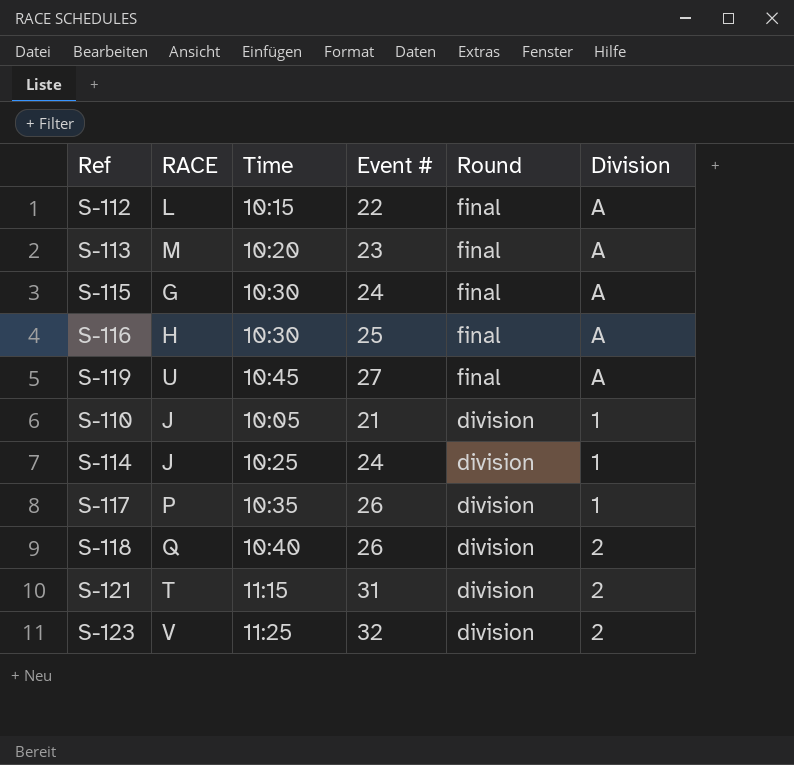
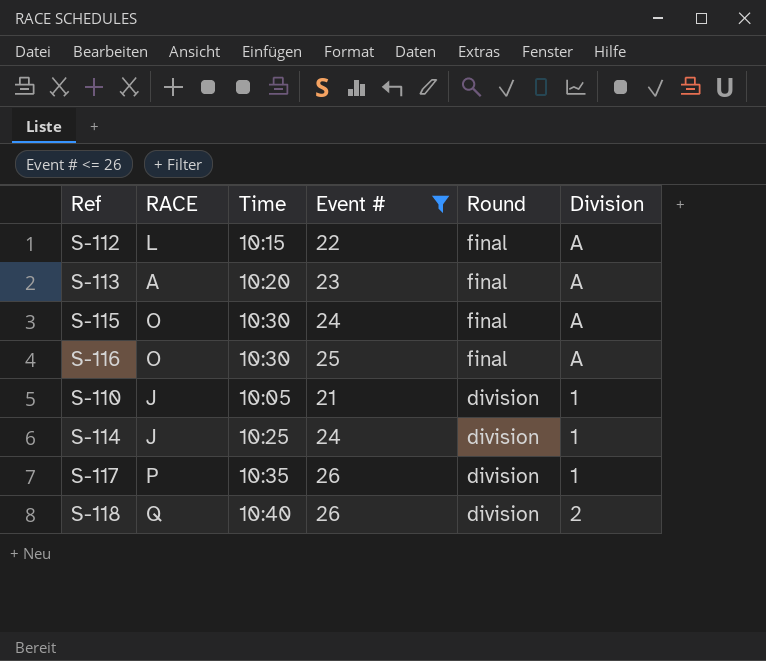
filter: none -> Event # <= 26
S-113 | RACE: M -> A
S-115 | RACE: G -> O
S-116 | RACE: H -> O

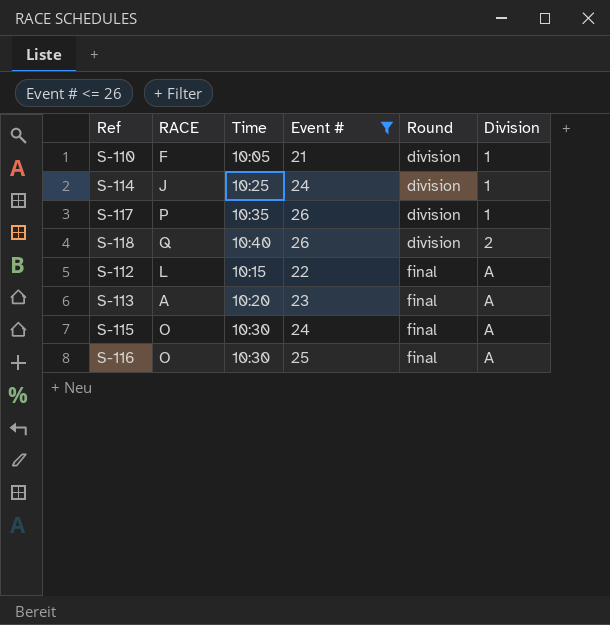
row order: Round descending -> Round ascending
S-110 | RACE: J -> F

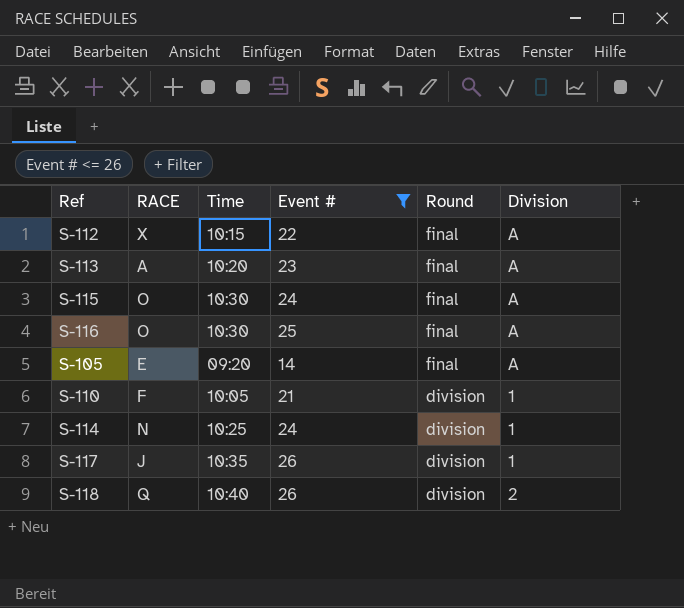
row order: Round ascending -> Round descending
S-112 | RACE: L -> X
row S-105: none -> E | 09:20 | 14 | final | A
S-114 | RACE: J -> N
S-117 | RACE: P -> J

